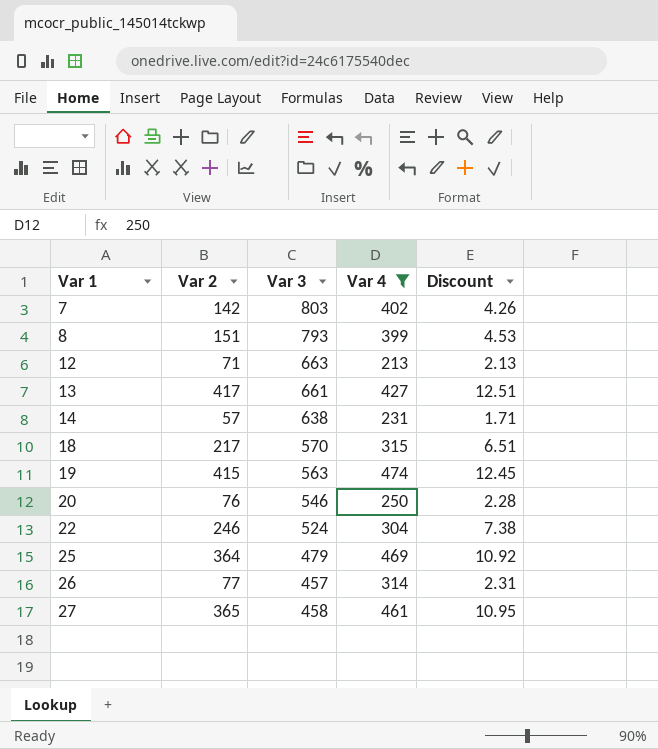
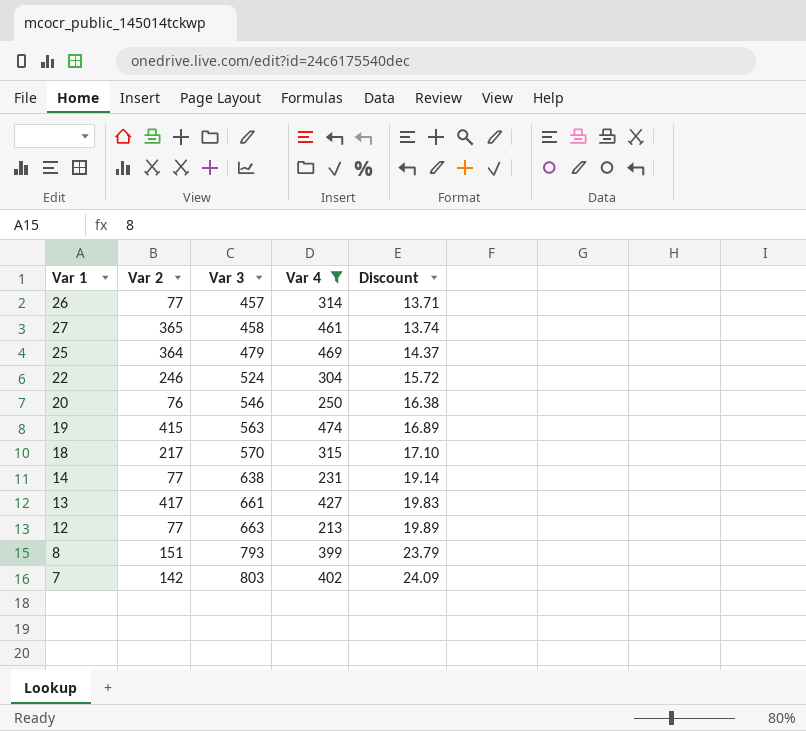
row order: Var 1 ascending -> Var 3 ascending
column Discount | formula: [Var 2] * 0.03 -> [Var 3] * 0.03
14 | Var 2: 57 -> 77
12 | Var 2: 71 -> 77

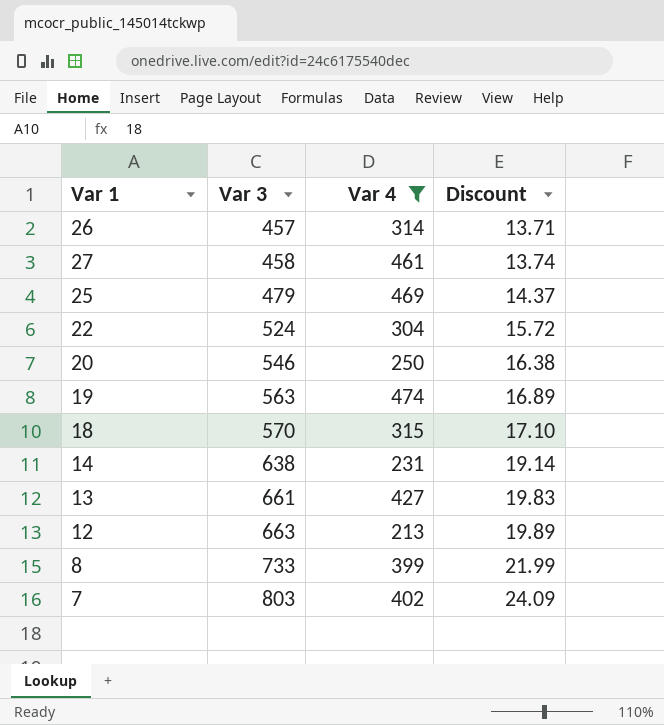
column Var 2 | position: 2 -> none
8 | Var 3: 793 -> 733
8 | Discount: 23.79 -> 21.99

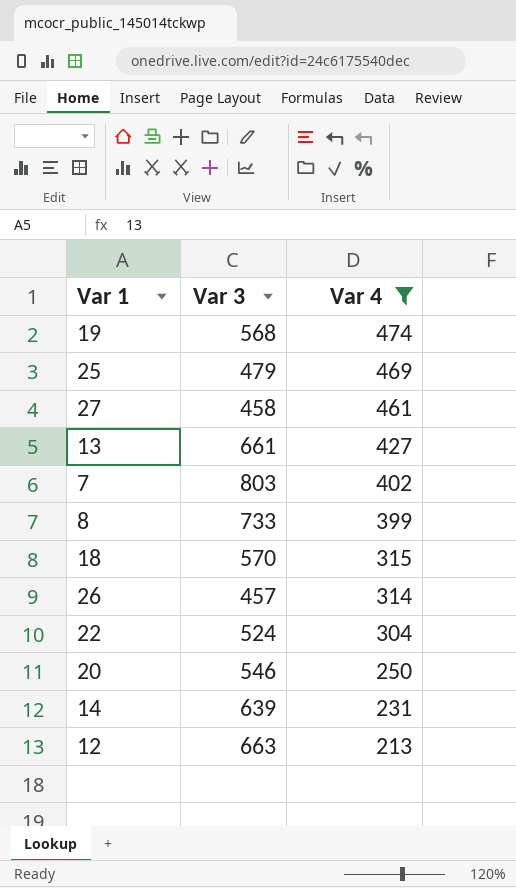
row order: Var 3 ascending -> Var 4 descending
column Discount | formula: [Var 3] * 0.03 -> none
19 | Var 3: 563 -> 568
14 | Var 3: 638 -> 639

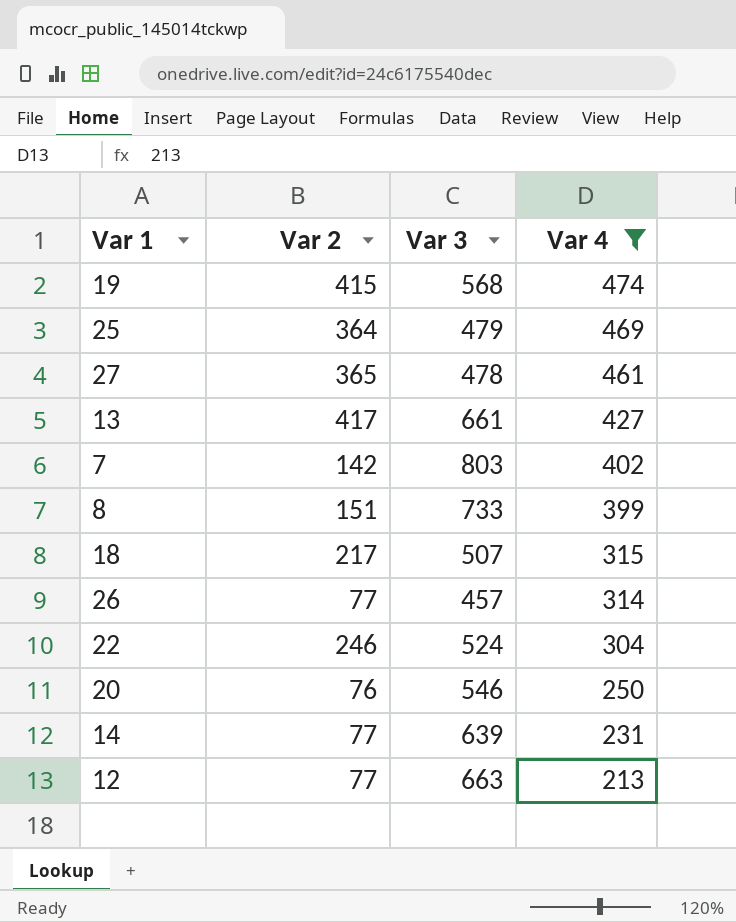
column Var 2 | position: none -> 2
27 | Var 3: 458 -> 478
18 | Var 3: 570 -> 507

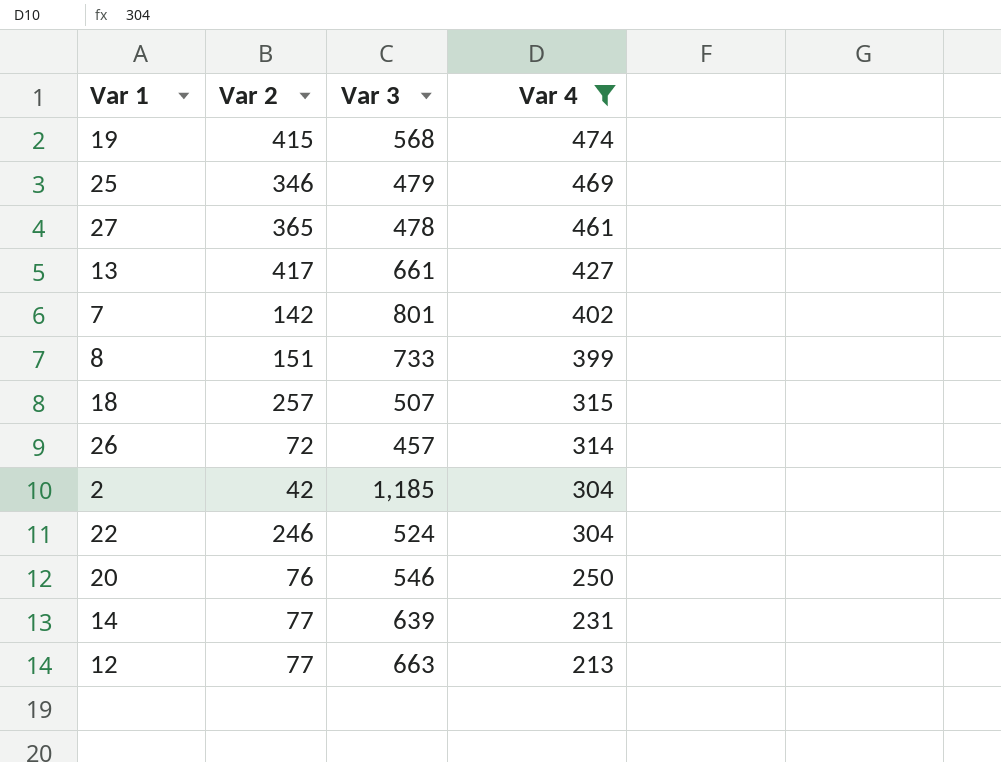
25 | Var 2: 364 -> 346
7 | Var 3: 803 -> 801
18 | Var 2: 217 -> 257
26 | Var 2: 77 -> 72
row 2: none -> 42 | 1,185 | 304

